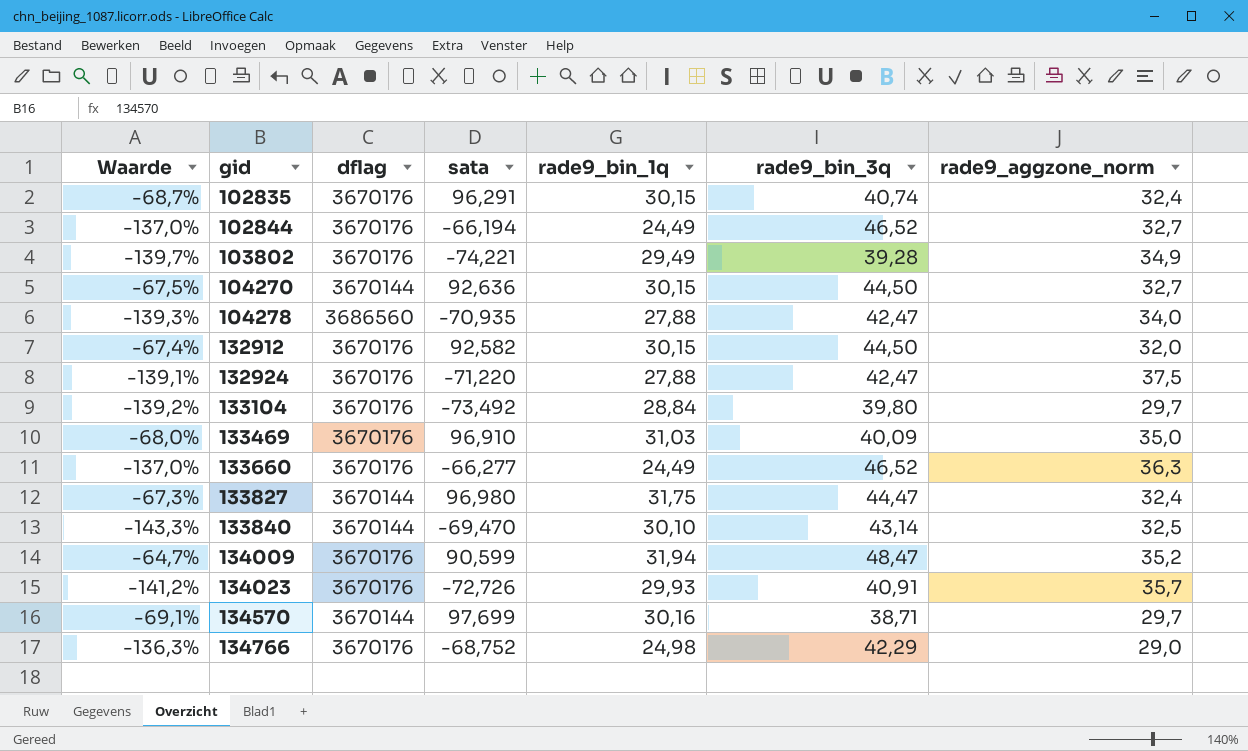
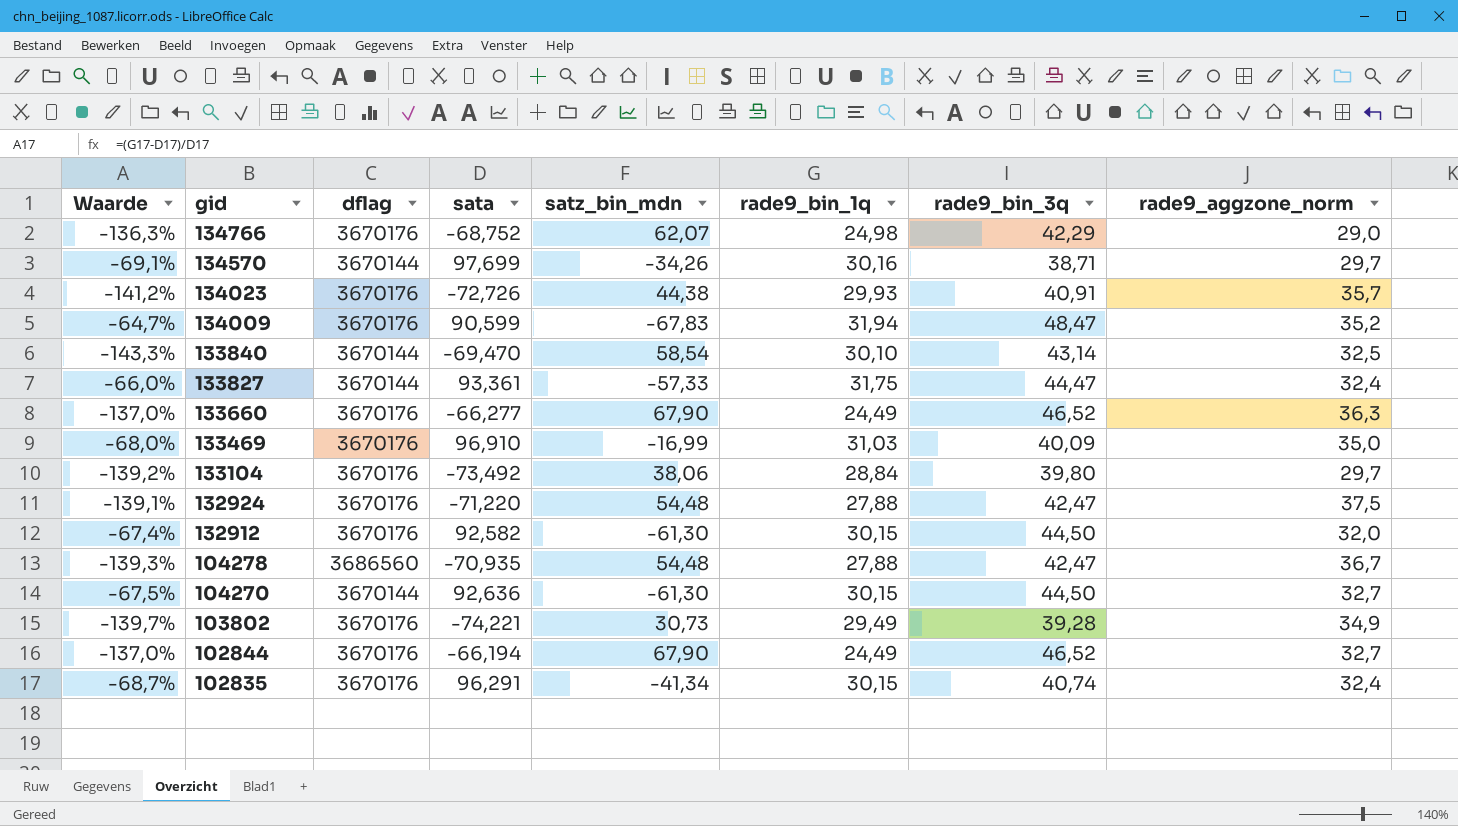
row order: gid ascending -> gid descending
column satz_bin_mdn | position: none -> 5
133827 | Waarde: -67,3% -> -66,0%
133827 | sata: 96,980 -> 93,361
104278 | rade9_aggzone_norm: 34,0 -> 36,7

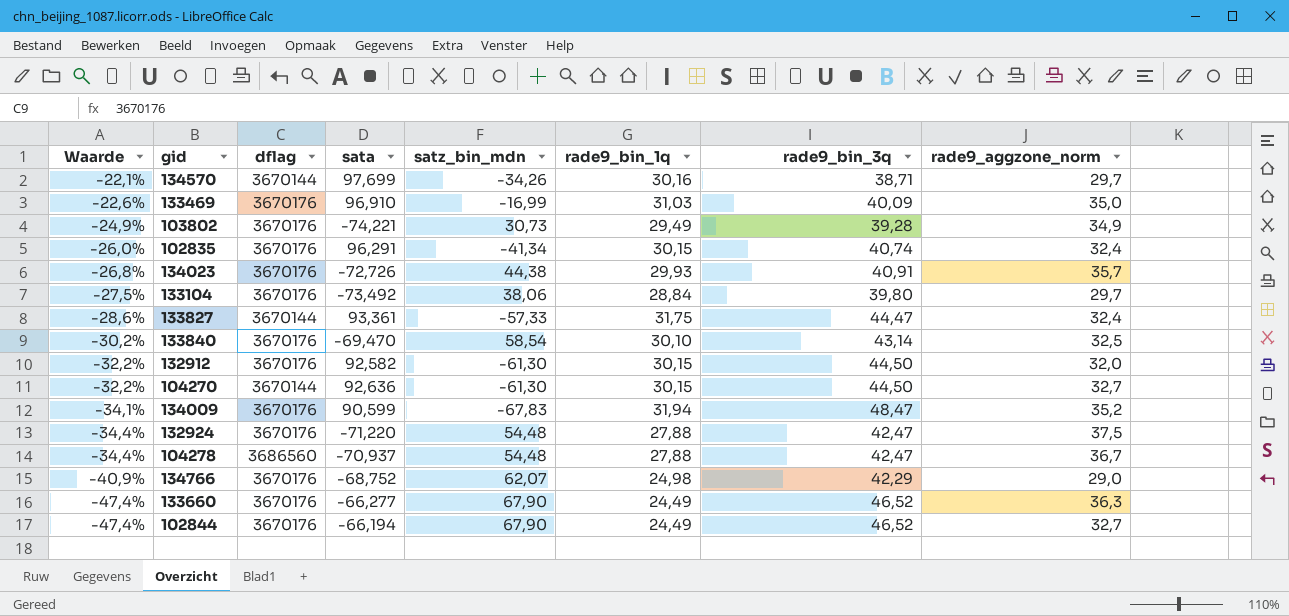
row order: gid descending -> Waarde descending
column Waarde | formula: ([rade9_bin_1q] - [sata]) / [sata] -> ([rade9_bin_1q] - [rade9_bin_3q]) / [rade9_bin_3q]
133840 | dflag: 3670144 -> 3670176
104278 | sata: -70,935 -> -70,937

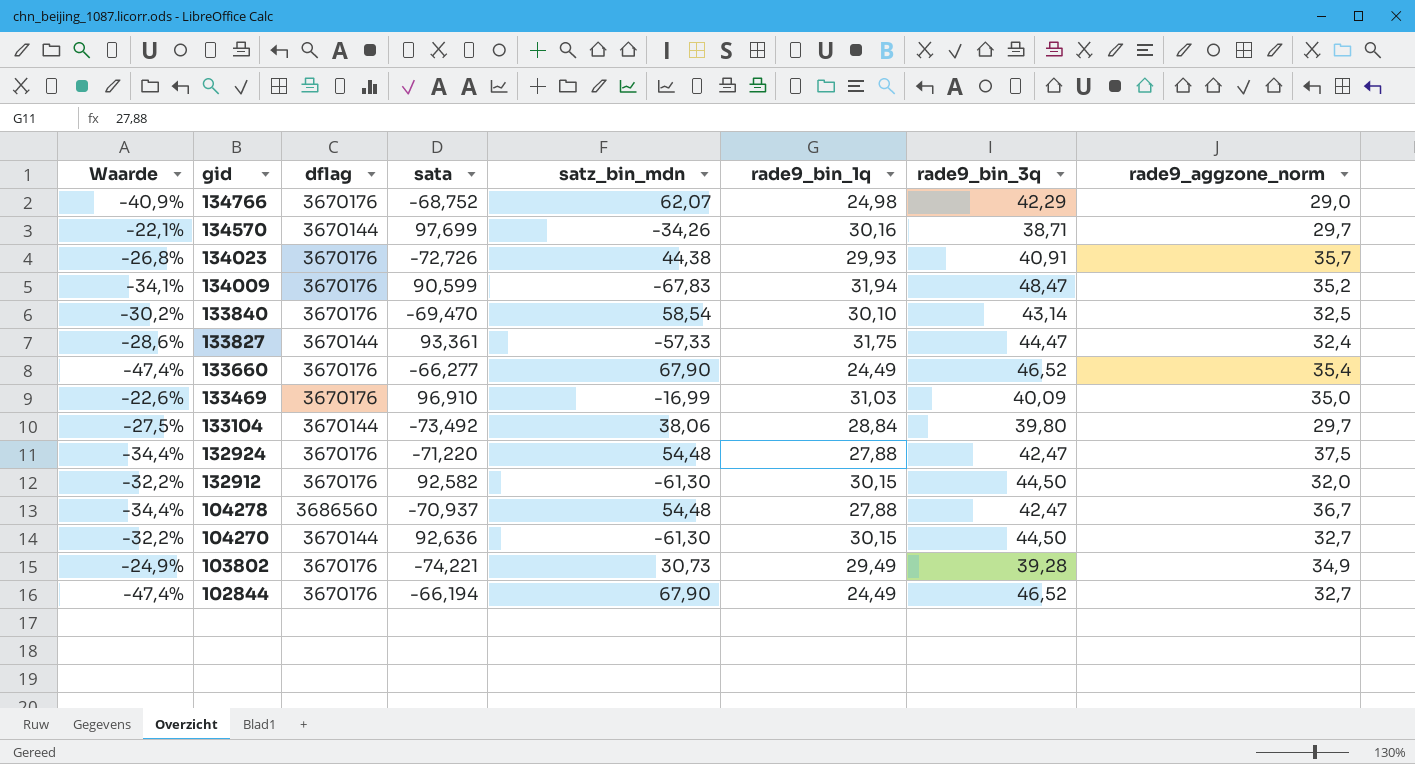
row order: Waarde descending -> gid descending
row 102835: -26,0% | 3670176 | 96,291 | -41,34 | 30,15 | 40,74 | 32,4 -> none
133660 | rade9_aggzone_norm: 36,3 -> 35,4
133104 | dflag: 3670176 -> 3670144

